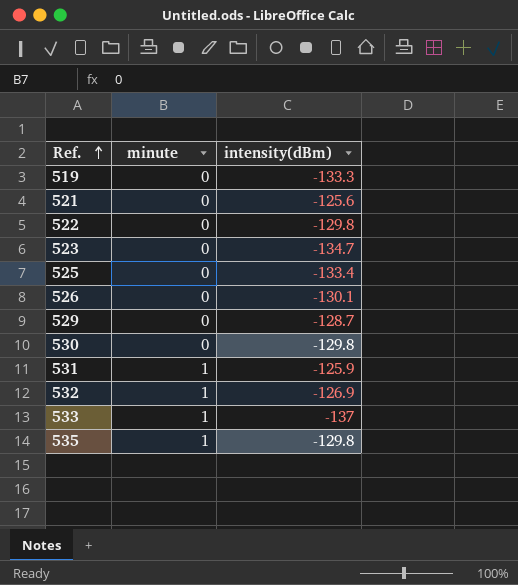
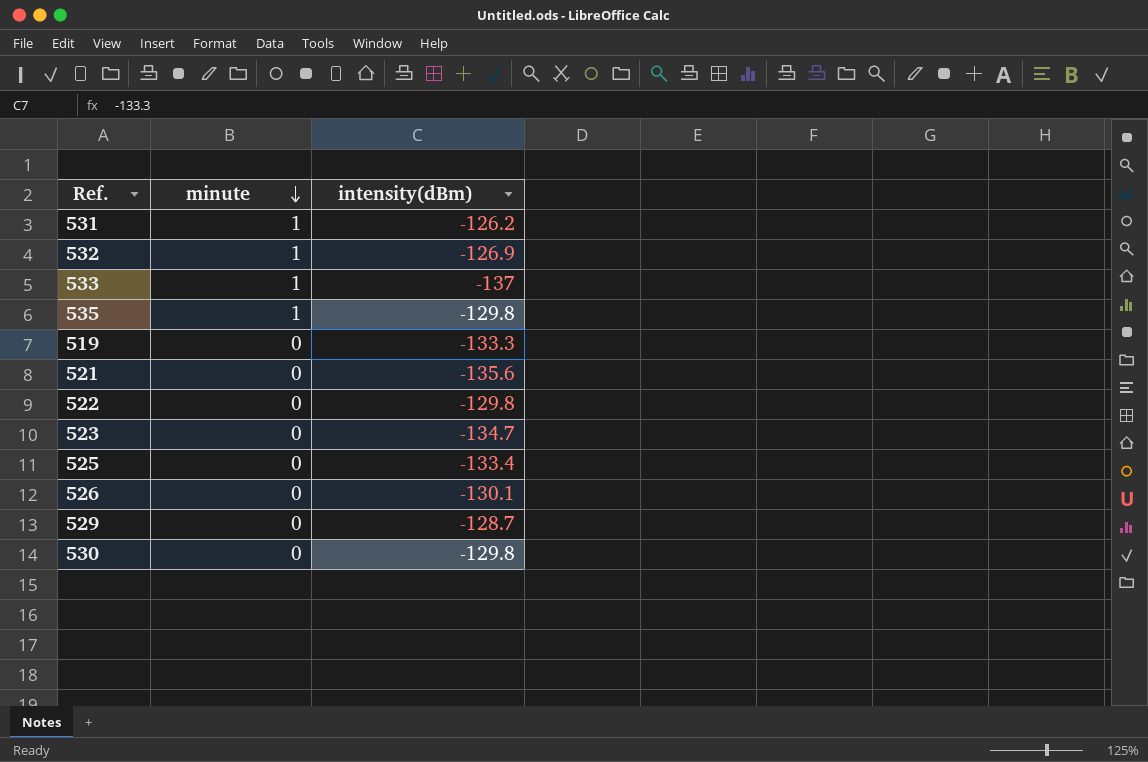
row order: Ref. ascending -> minute descending
531 | intensity(dBm): -125.9 -> -126.2
521 | intensity(dBm): -125.6 -> -135.6

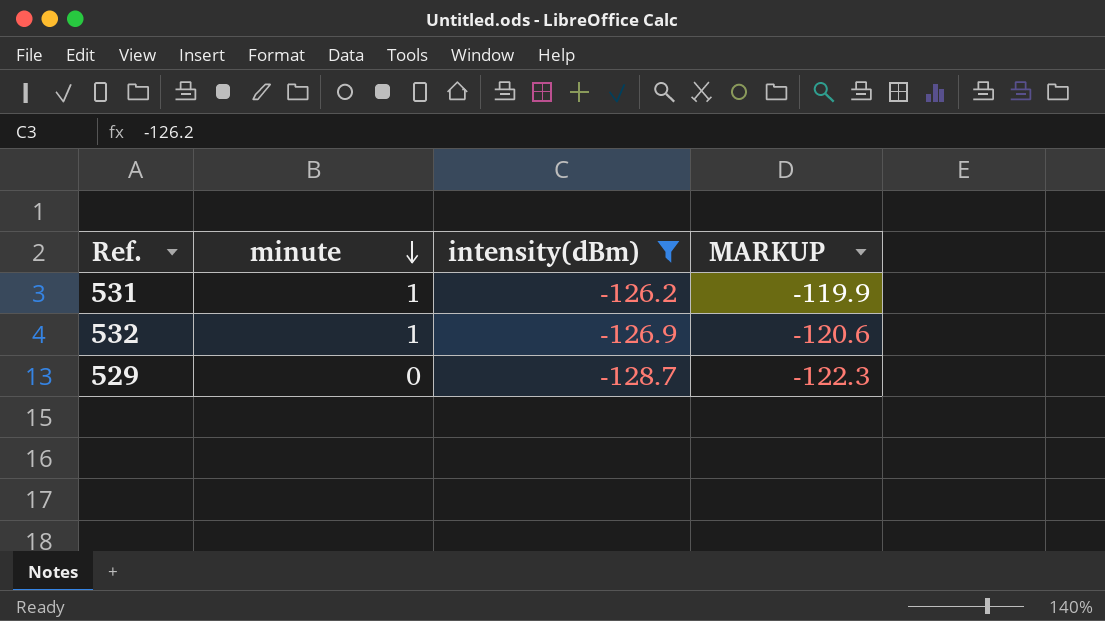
filter: none -> intensity(dBm) >= -128.7
column MARKUP | formula: none -> [intensity(dBm)] * 0.95

